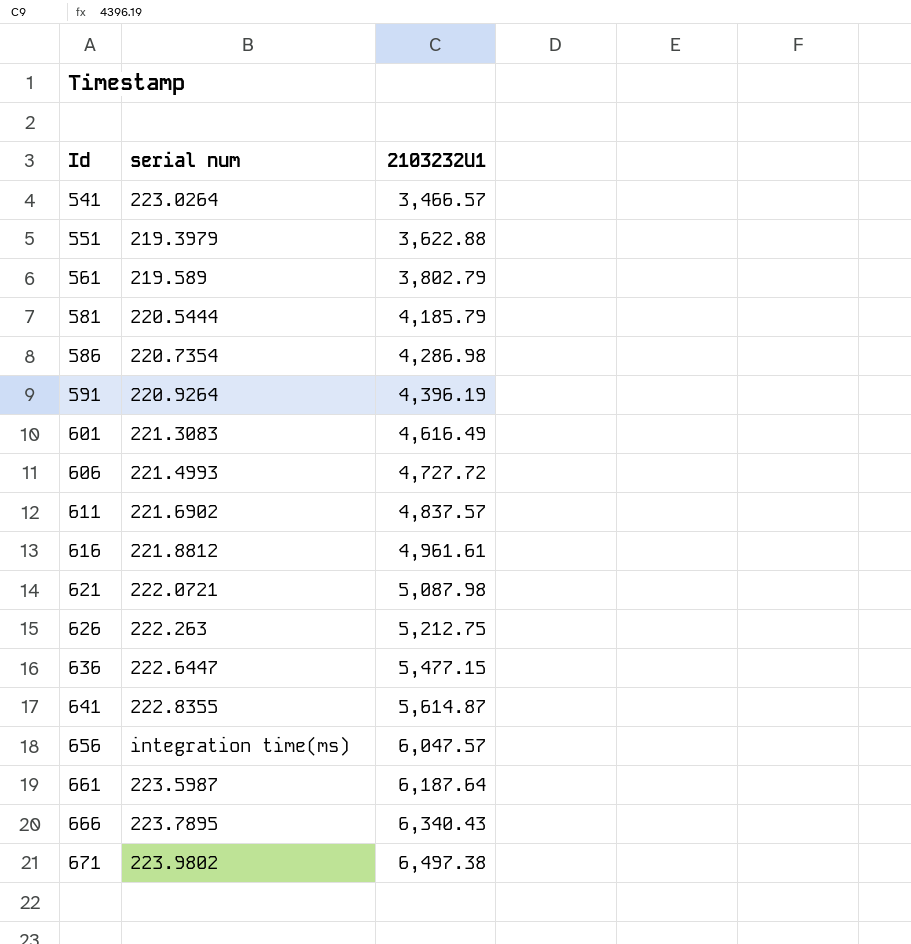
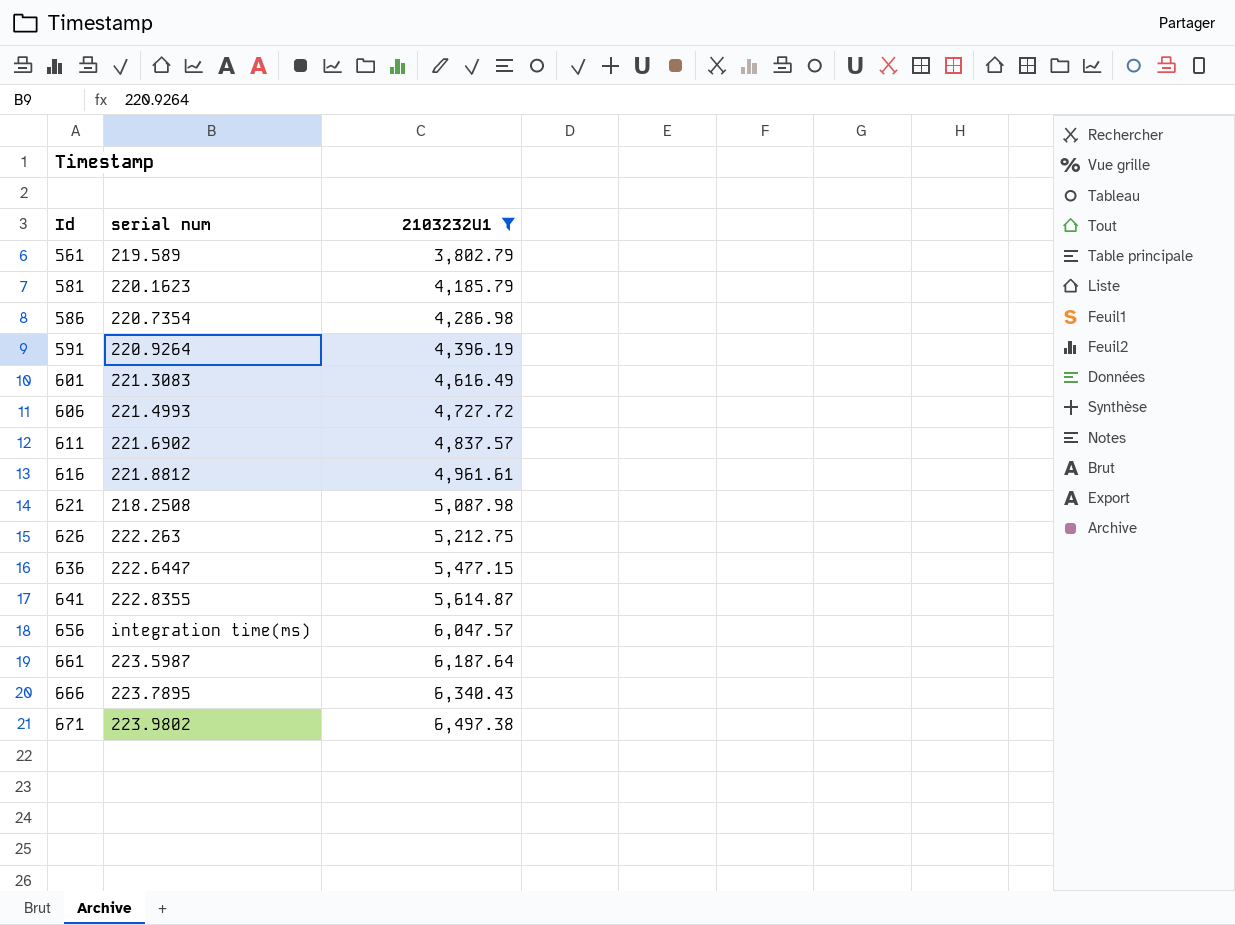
filter: none -> 2103232U1 >= 3,802.79
581 | serial num: 220.5444 -> 220.1623
621 | serial num: 222.0721 -> 218.2508

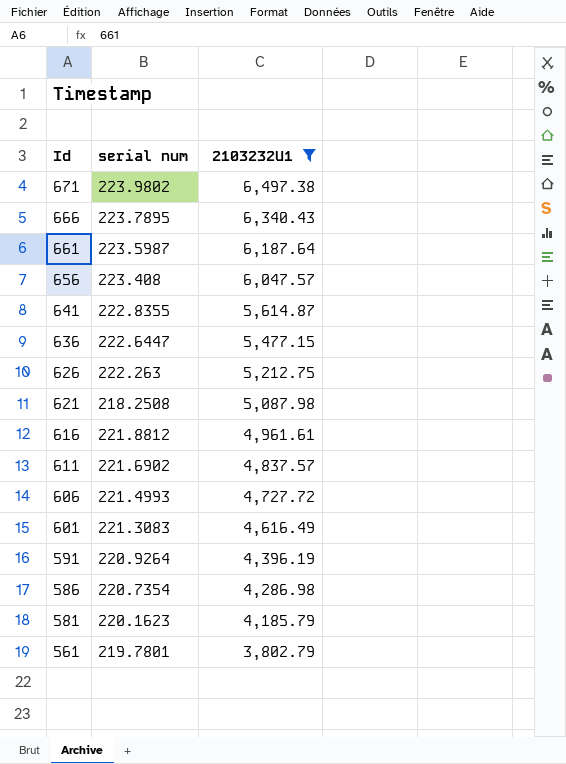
row order: Id ascending -> Id descending
656 | serial num: integration time(ms) -> 223.408
561 | serial num: 219.589 -> 219.7801

